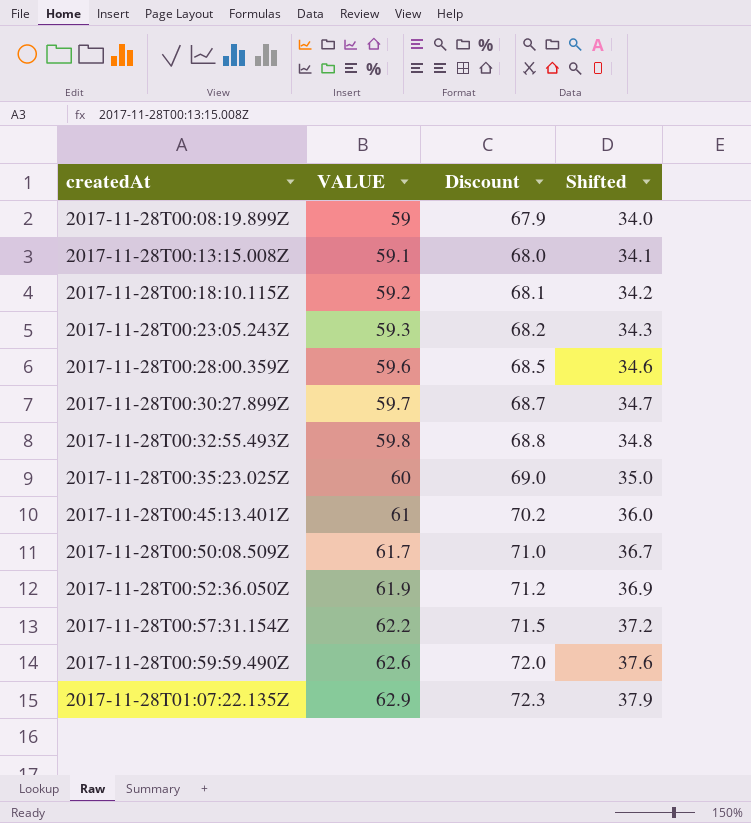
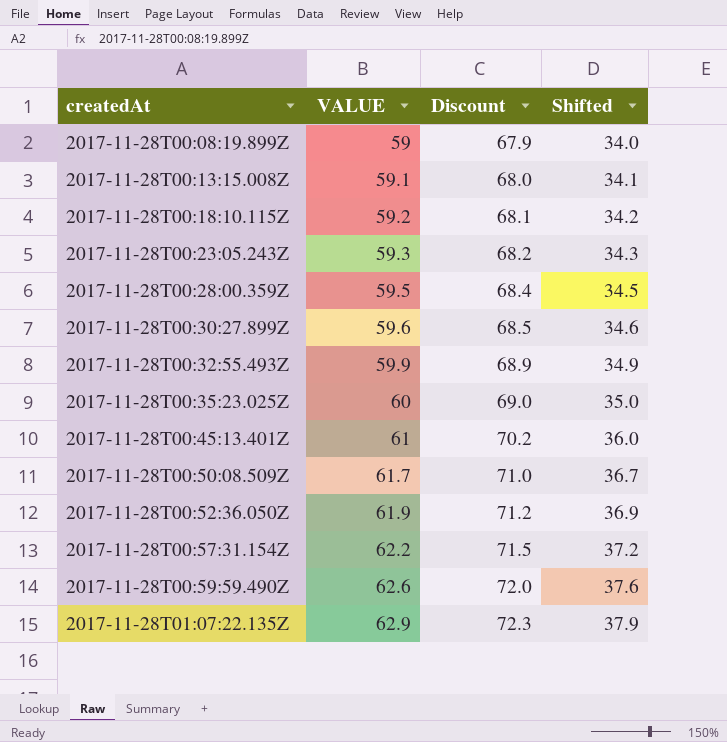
2017-11-28T00:28:00.359Z | VALUE: 59.6 -> 59.5
2017-11-28T00:28:00.359Z | Discount: 68.5 -> 68.4
2017-11-28T00:28:00.359Z | Shifted: 34.6 -> 34.5
2017-11-28T00:30:27.899Z | VALUE: 59.7 -> 59.6
2017-11-28T00:30:27.899Z | Discount: 68.7 -> 68.5
2017-11-28T00:30:27.899Z | Shifted: 34.7 -> 34.6
2017-11-28T00:32:55.493Z | VALUE: 59.8 -> 59.9
2017-11-28T00:32:55.493Z | Discount: 68.8 -> 68.9
2017-11-28T00:32:55.493Z | Shifted: 34.8 -> 34.9

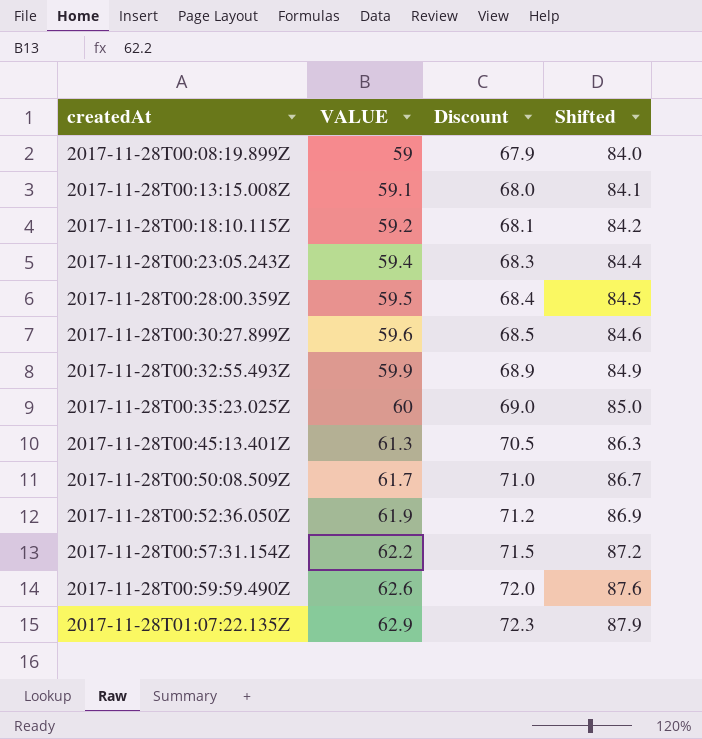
column Shifted | formula: [VALUE] - 25 -> [VALUE] + 25
2017-11-28T00:23:05.243Z | VALUE: 59.3 -> 59.4
2017-11-28T00:23:05.243Z | Discount: 68.2 -> 68.3
2017-11-28T00:45:13.401Z | VALUE: 61 -> 61.3
2017-11-28T00:45:13.401Z | Discount: 70.2 -> 70.5

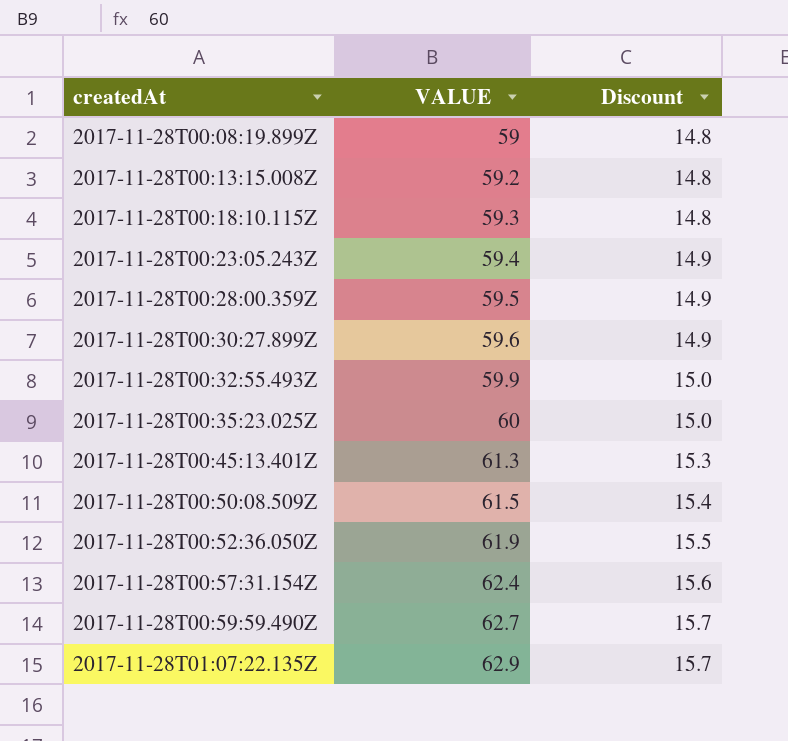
column Shifted | formula: [VALUE] + 25 -> none
column Discount | formula: [VALUE] * 1.15 -> [VALUE] * 0.25
2017-11-28T00:13:15.008Z | VALUE: 59.1 -> 59.2
2017-11-28T00:18:10.115Z | VALUE: 59.2 -> 59.3
2017-11-28T00:50:08.509Z | VALUE: 61.7 -> 61.5
2017-11-28T00:57:31.154Z | VALUE: 62.2 -> 62.4
2017-11-28T00:59:59.490Z | VALUE: 62.6 -> 62.7

